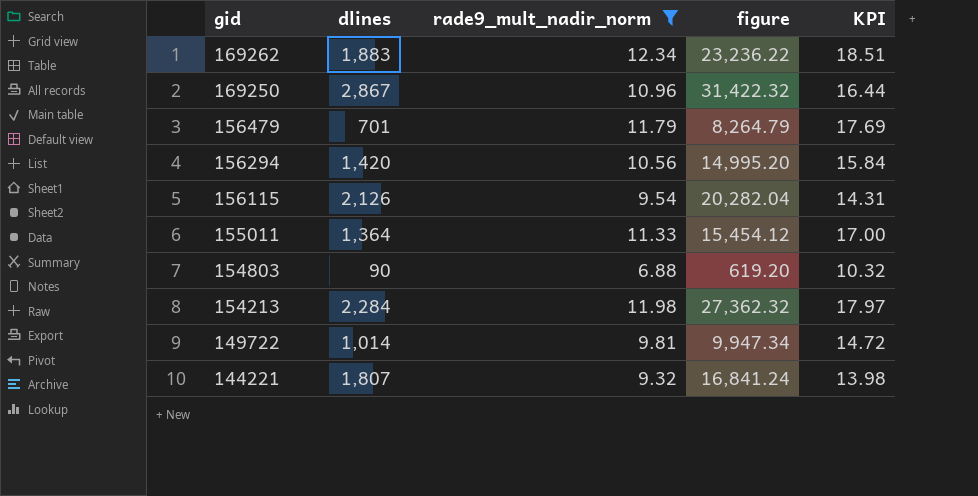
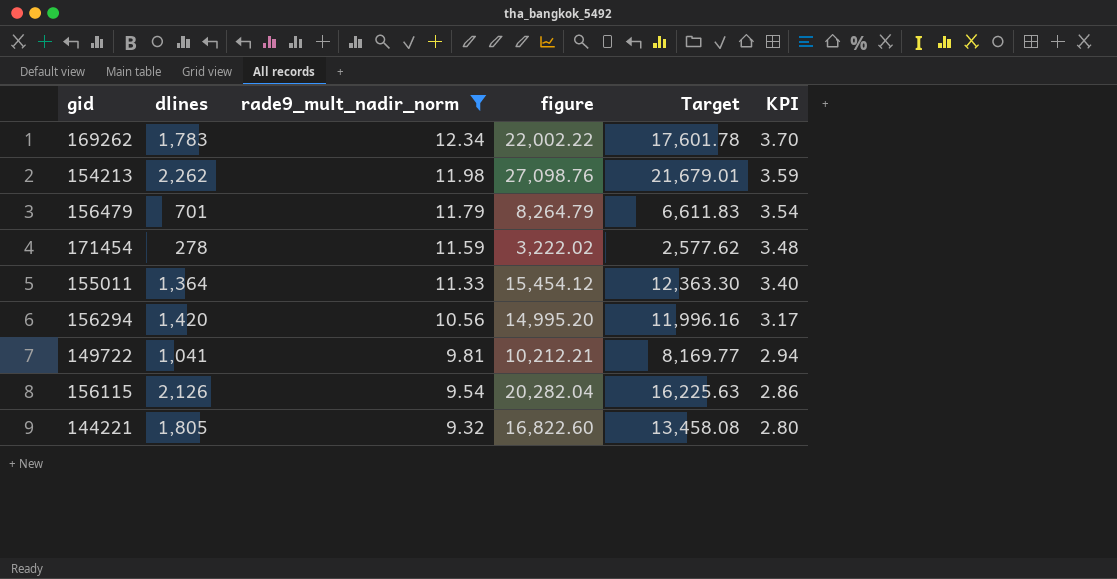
row order: gid descending -> rade9_mult_nadir_norm descending
column Target | formula: none -> [figure] * 0.8
column KPI | formula: [rade9_mult_nadir_norm] * 1.5 -> [rade9_mult_nadir_norm] * 0.3
row 169250: 2,867 | 10.96 | 31,422.32 | 16.44 -> none
row 154803: 90 | 6.88 | 619.20 | 10.32 -> none
169262 | dlines: 1,883 -> 1,783
169262 | figure: 23,236.22 -> 22,002.22
154213 | dlines: 2,284 -> 2,262
154213 | figure: 27,362.32 -> 27,098.76
row 171454: none -> 278 | 11.59 | 3,222.02 | 2,577.62 | 3.48
149722 | dlines: 1,014 -> 1,041
149722 | figure: 9,947.34 -> 10,212.21
144221 | dlines: 1,807 -> 1,805
144221 | figure: 16,841.24 -> 16,822.60

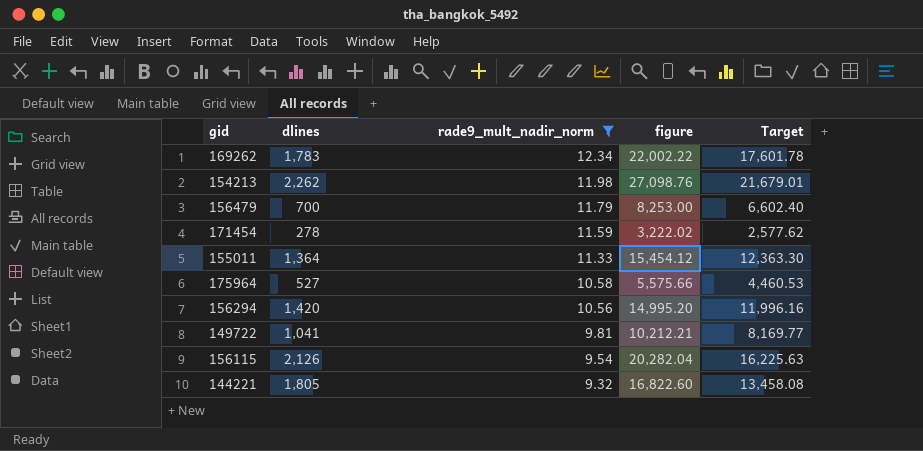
column KPI | formula: [rade9_mult_nadir_norm] * 0.3 -> none
156479 | dlines: 701 -> 700
156479 | figure: 8,264.79 -> 8,253.00
156479 | Target: 6,611.83 -> 6,602.40
row 175964: none -> 527 | 10.58 | 5,575.66 | 4,460.53

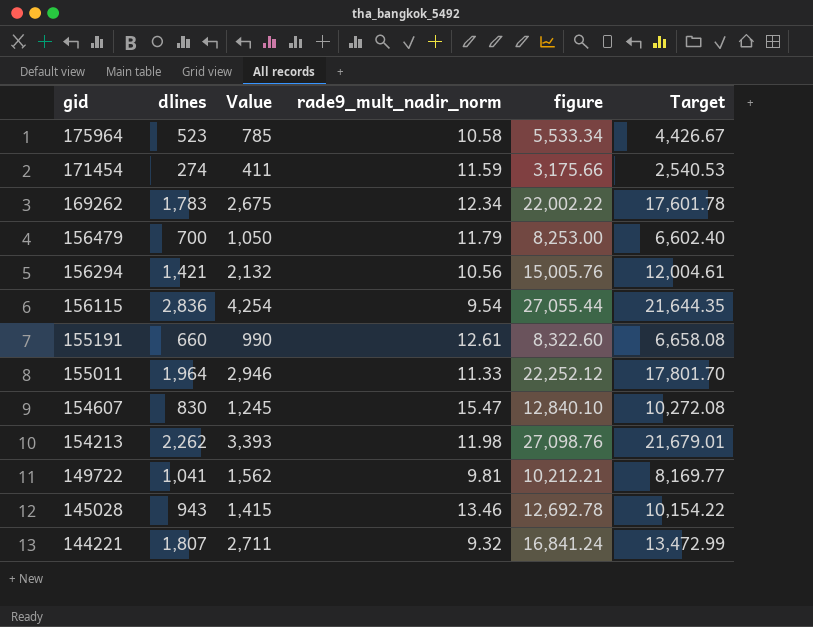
filter: rade9_mult_nadir_norm <= 12.34 -> none
row order: rade9_mult_nadir_norm descending -> gid descending
column Value | formula: none -> [dlines] * 1.5
175964 | dlines: 527 -> 523
175964 | figure: 5,575.66 -> 5,533.34
175964 | Target: 4,460.53 -> 4,426.67
171454 | dlines: 278 -> 274
171454 | figure: 3,222.02 -> 3,175.66
171454 | Target: 2,577.62 -> 2,540.53
156294 | dlines: 1,420 -> 1,421
156294 | figure: 14,995.20 -> 15,005.76
156294 | Target: 11,996.16 -> 12,004.61
156115 | dlines: 2,126 -> 2,836
156115 | figure: 20,282.04 -> 27,055.44
156115 | Target: 16,225.63 -> 21,644.35
155011 | dlines: 1,364 -> 1,964
155011 | figure: 15,454.12 -> 22,252.12
155011 | Target: 12,363.30 -> 17,801.70
144221 | dlines: 1,805 -> 1,807
144221 | figure: 16,822.60 -> 16,841.24
144221 | Target: 13,458.08 -> 13,472.99

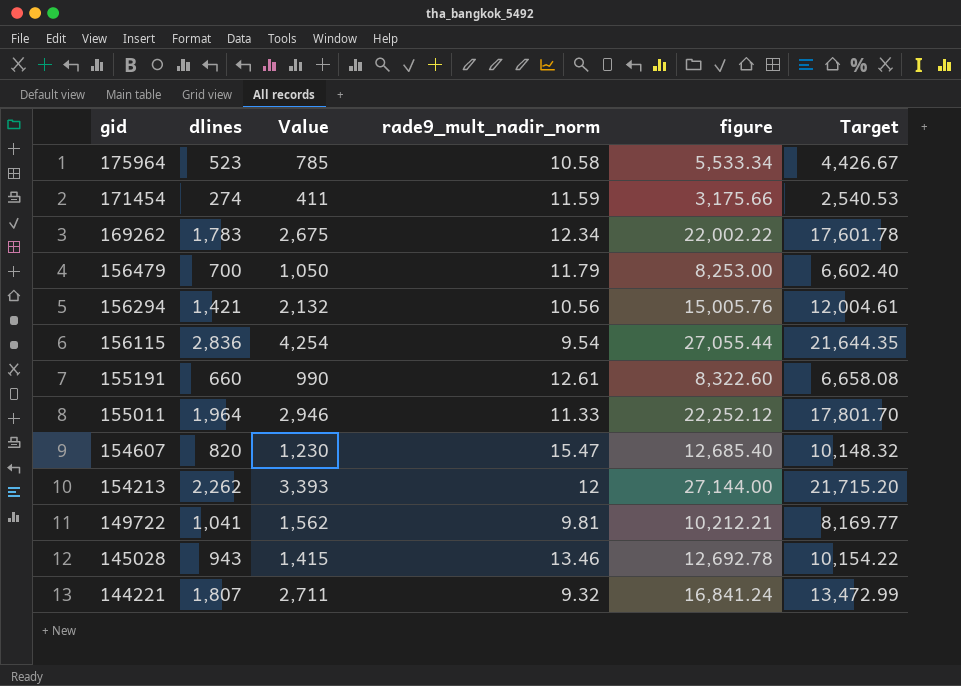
154607 | dlines: 830 -> 820
154607 | Value: 1,245 -> 1,230
154607 | figure: 12,840.10 -> 12,685.40
154607 | Target: 10,272.08 -> 10,148.32
154213 | rade9_mult_nadir_norm: 11.98 -> 12
154213 | figure: 27,098.76 -> 27,144.00
154213 | Target: 21,679.01 -> 21,715.20

